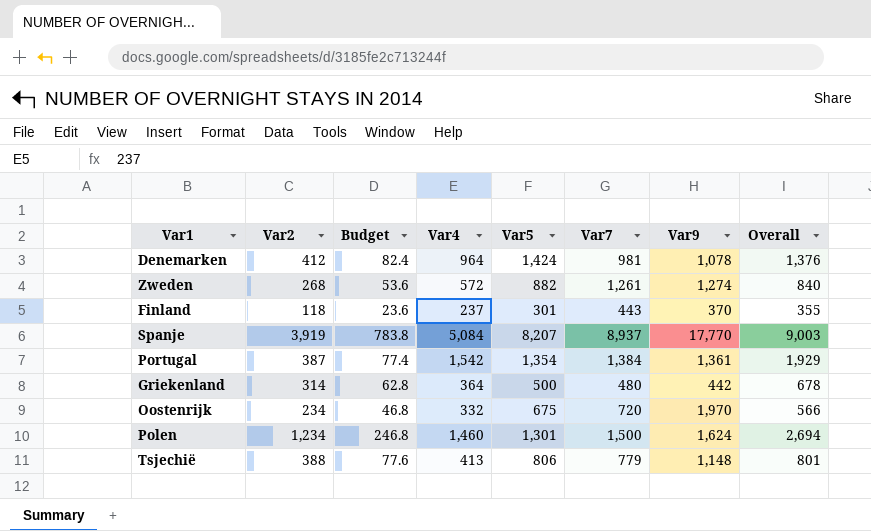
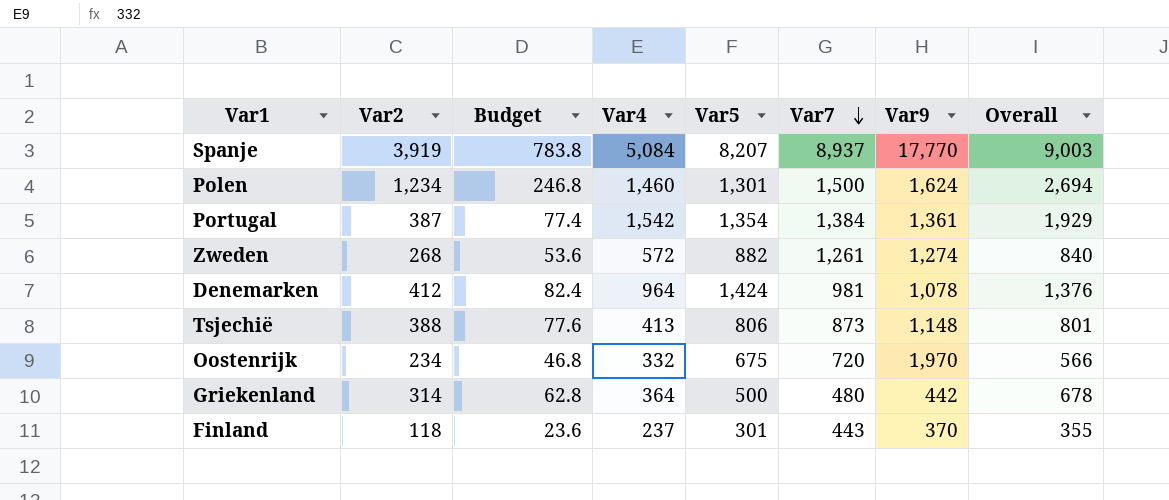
row order: none -> Var7 descending
Tsjechië | Var7: 779 -> 873

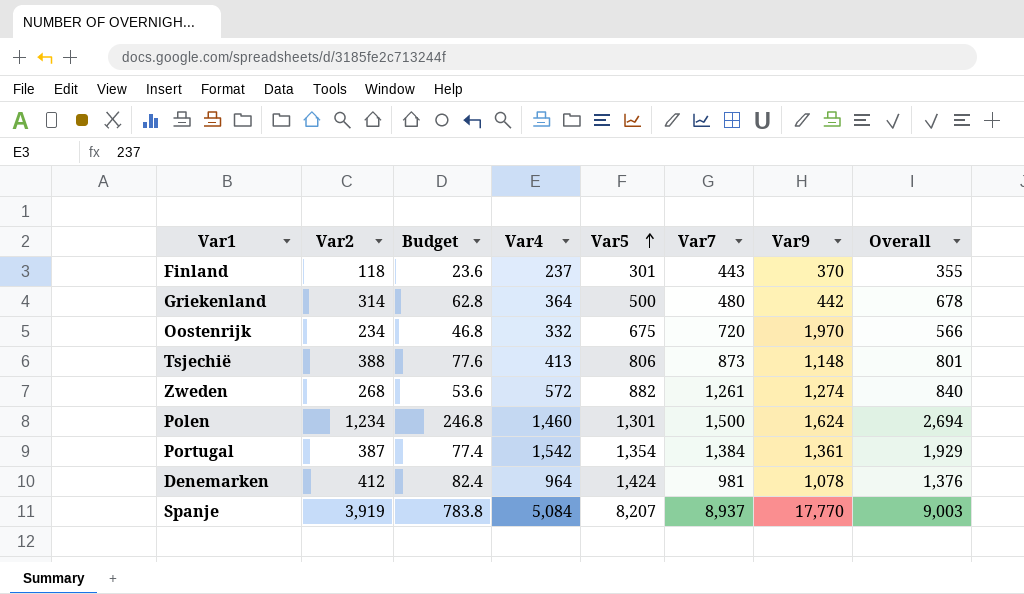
row order: Var7 descending -> Var5 ascending

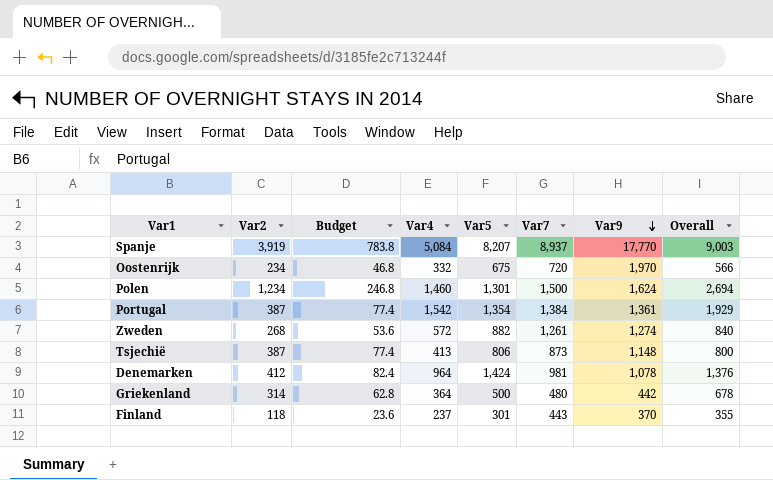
row order: Var5 ascending -> Var9 descending
Tsjechië | Var2: 388 -> 387
Tsjechië | Budget: 77.6 -> 77.4
Tsjechië | Overall: 801 -> 800

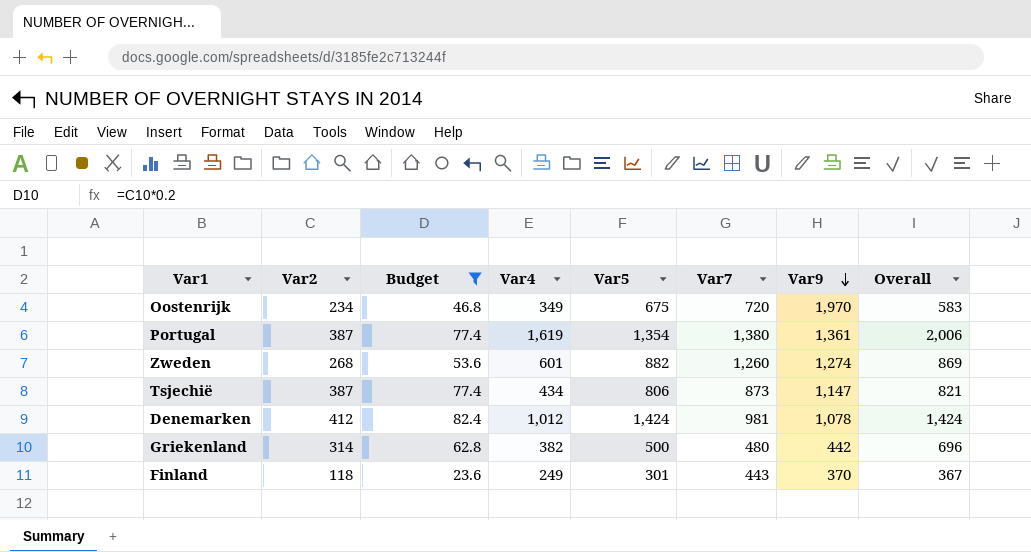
filter: none -> Budget <= 82.4
Oostenrijk | Var4: 332 -> 349
Oostenrijk | Overall: 566 -> 583
Portugal | Var4: 1,542 -> 1,619
Portugal | Var7: 1,384 -> 1,380
Portugal | Overall: 1,929 -> 2,006
Zweden | Var4: 572 -> 601
Zweden | Var7: 1,261 -> 1,260
Zweden | Overall: 840 -> 869
Tsjechië | Var4: 413 -> 434
Tsjechië | Var9: 1,148 -> 1,147
Tsjechië | Overall: 800 -> 821
Denemarken | Var4: 964 -> 1,012
Denemarken | Overall: 1,376 -> 1,424
Griekenland | Var4: 364 -> 382
Griekenland | Overall: 678 -> 696
Finland | Var4: 237 -> 249
Finland | Overall: 355 -> 367

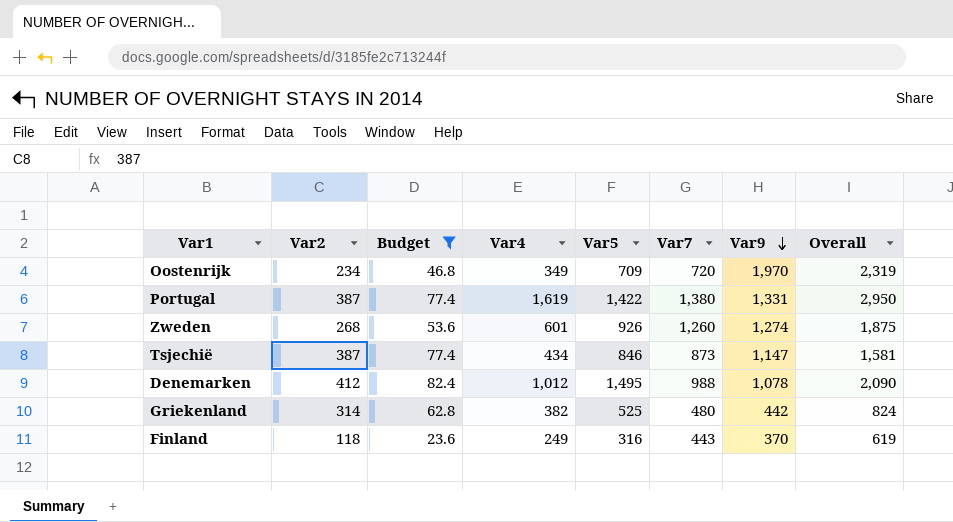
column Overall | formula: [Var2] + [Var4] -> [Var4] + [Var9]
Oostenrijk | Var5: 675 -> 709
Portugal | Var5: 1,354 -> 1,422
Portugal | Var9: 1,361 -> 1,331
Zweden | Var5: 882 -> 926
Tsjechië | Var5: 806 -> 846
Denemarken | Var5: 1,424 -> 1,495
Denemarken | Var7: 981 -> 988
Griekenland | Var5: 500 -> 525
Finland | Var5: 301 -> 316

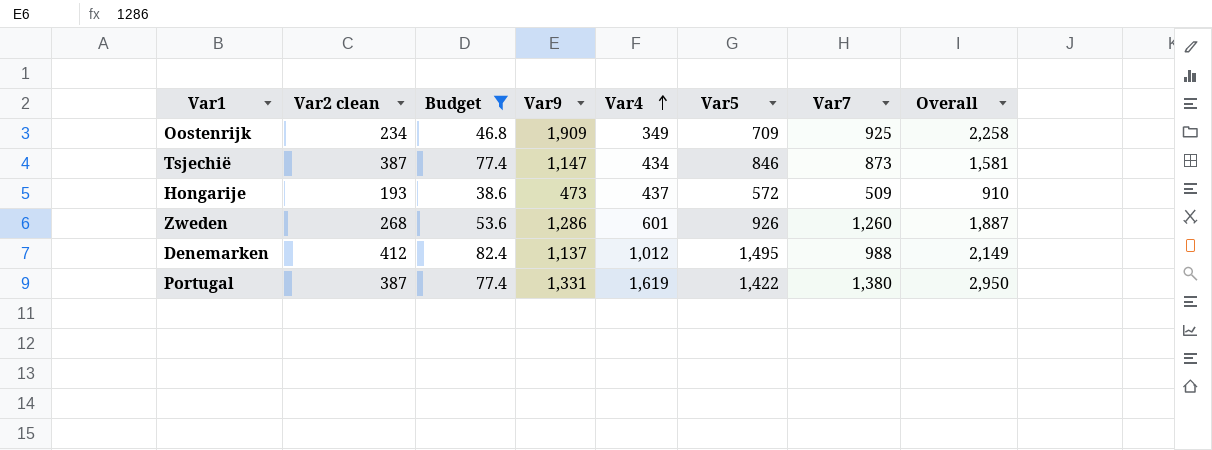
row order: Var9 descending -> Var4 ascending
column name: Var2 -> Var2 clean
column Var9 | position: 7 -> 4
row Griekenland: 314 | 62.8 | 382 | 525 | 480 | 442 | 824 -> none
row Finland: 118 | 23.6 | 249 | 316 | 443 | 370 | 619 -> none
Oostenrijk | Var9: 1,970 -> 1,909
Oostenrijk | Var7: 720 -> 925
Oostenrijk | Overall: 2,319 -> 2,258
row Hongarije: none -> 193 | 38.6 | 473 | 437 | 572 | 509 | 910
Zweden | Var9: 1,274 -> 1,286
Zweden | Overall: 1,875 -> 1,887
Denemarken | Var9: 1,078 -> 1,137
Denemarken | Overall: 2,090 -> 2,149

